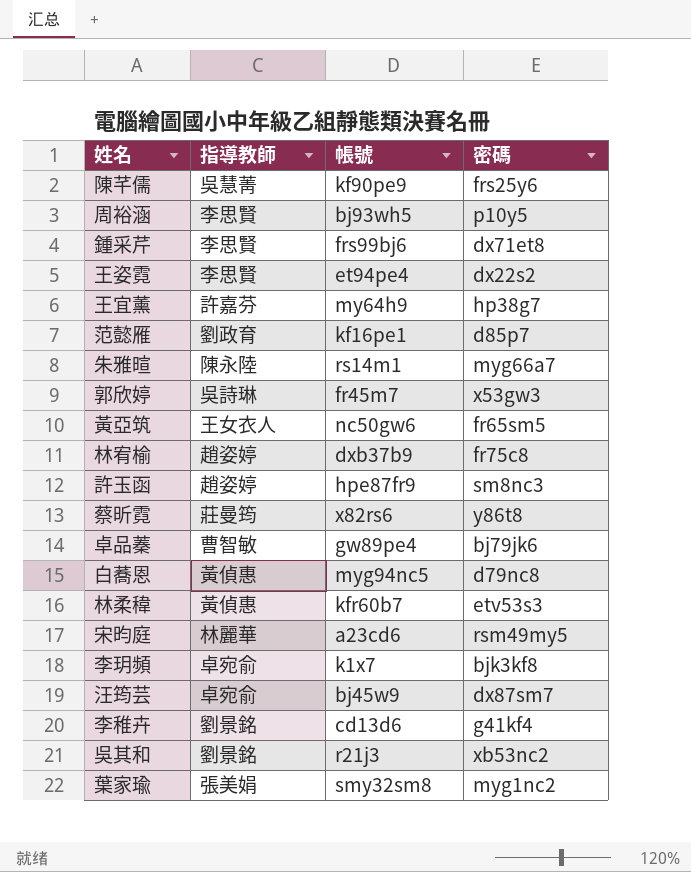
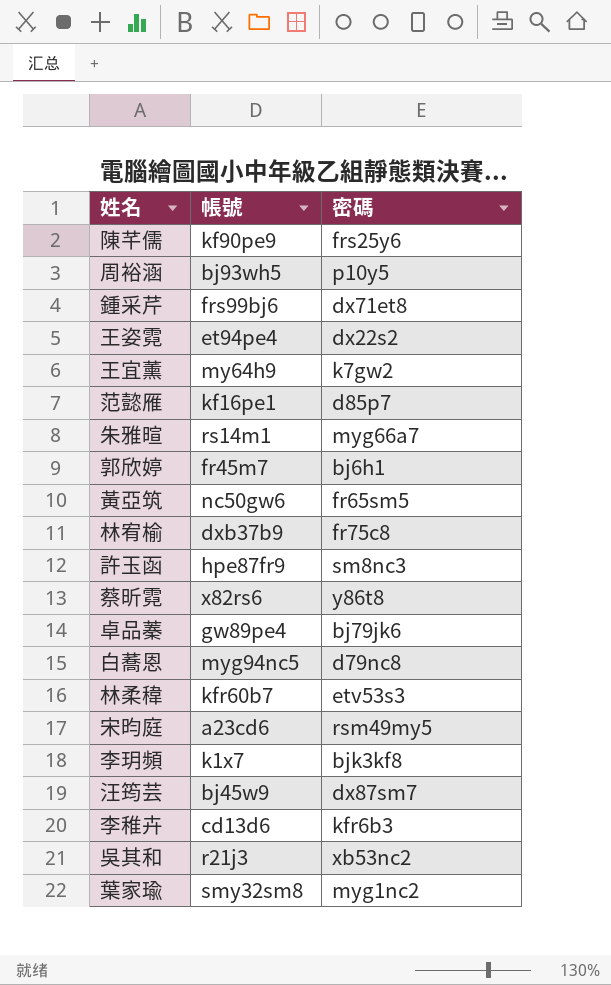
column 指導教師 | position: 2 -> none
王宜薰 | 密碼: hp38g7 -> k7gw2
郭欣婷 | 密碼: x53gw3 -> bj6h1
李稚卉 | 密碼: g41kf4 -> kfr6b3

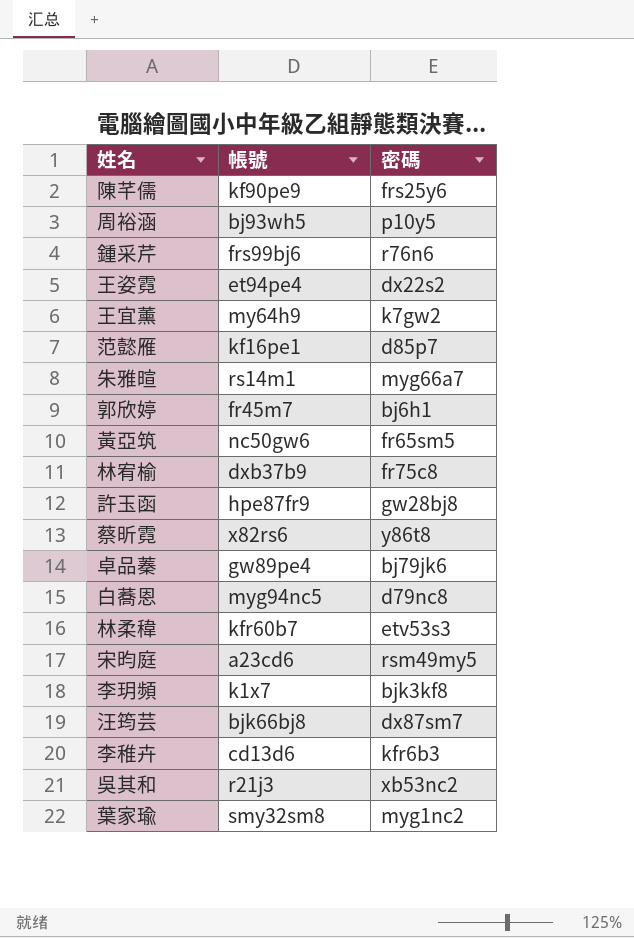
鍾采芹 | 密碼: dx71et8 -> r76n6
許玉函 | 密碼: sm8nc3 -> gw28bj8
汪筠芸 | 帳號: bj45w9 -> bjk66bj8

